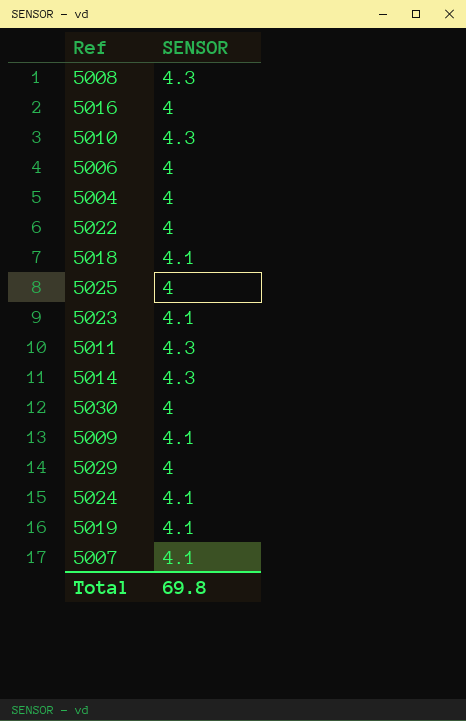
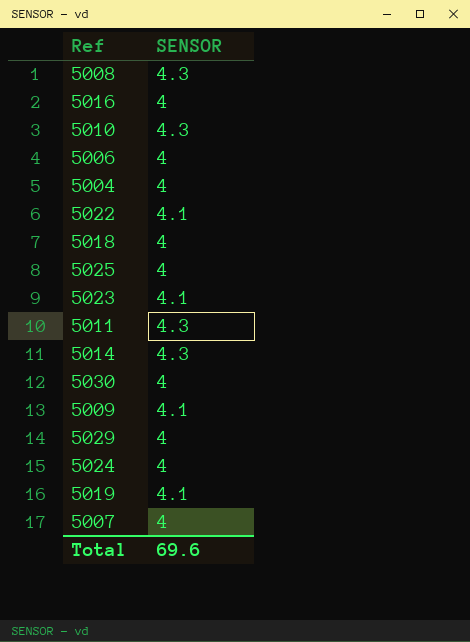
5022 | SENSOR: 4 -> 4.1
5018 | SENSOR: 4.1 -> 4
5024 | SENSOR: 4.1 -> 4
5007 | SENSOR: 4.1 -> 4
Total | SENSOR: 69.8 -> 69.6

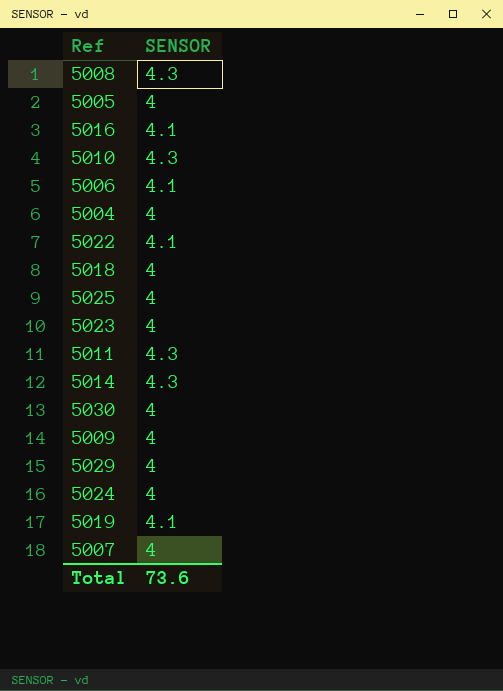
row 5005: none -> 4
5016 | SENSOR: 4 -> 4.1
5006 | SENSOR: 4 -> 4.1
5023 | SENSOR: 4.1 -> 4
5009 | SENSOR: 4.1 -> 4
Total | SENSOR: 69.6 -> 73.6

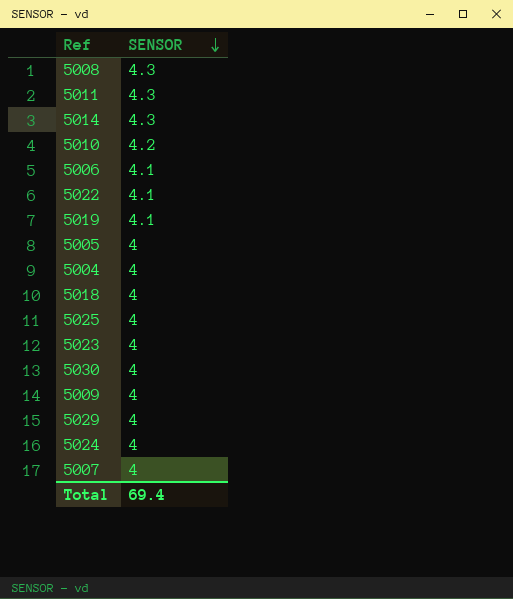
row order: none -> SENSOR descending
row 5016: 4.1 -> none
5010 | SENSOR: 4.3 -> 4.2
Total | SENSOR: 73.6 -> 69.4

